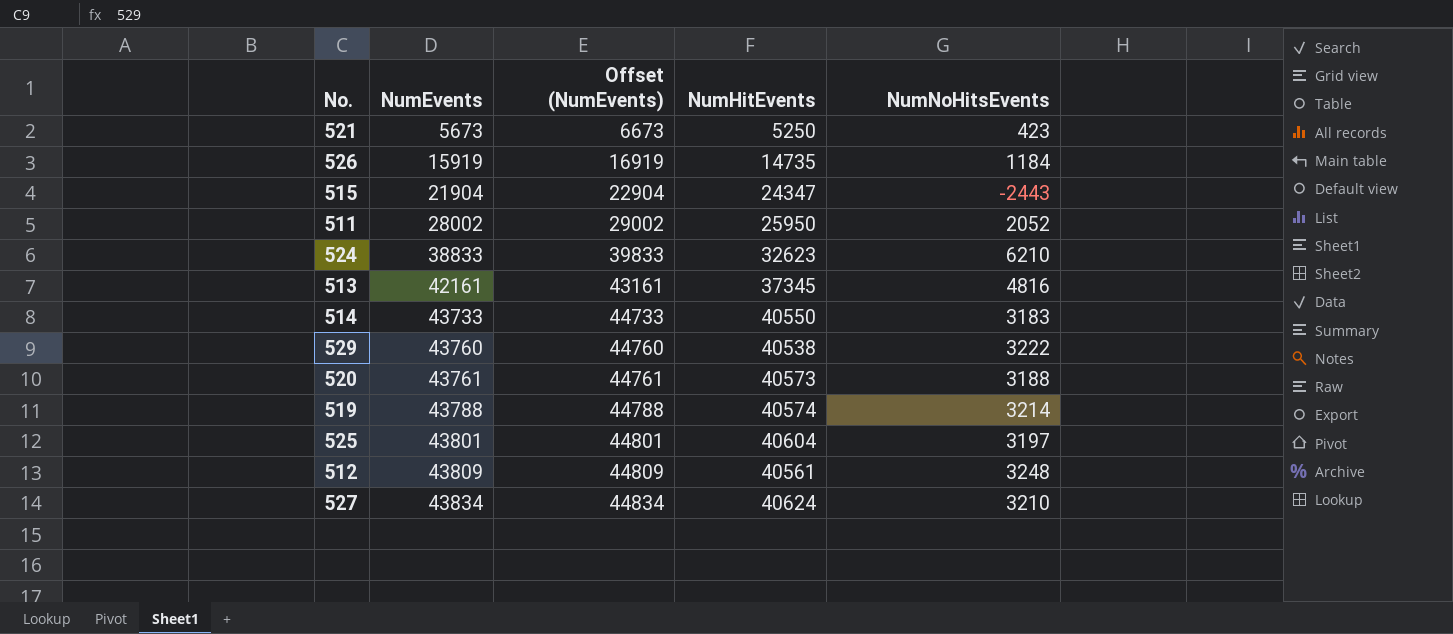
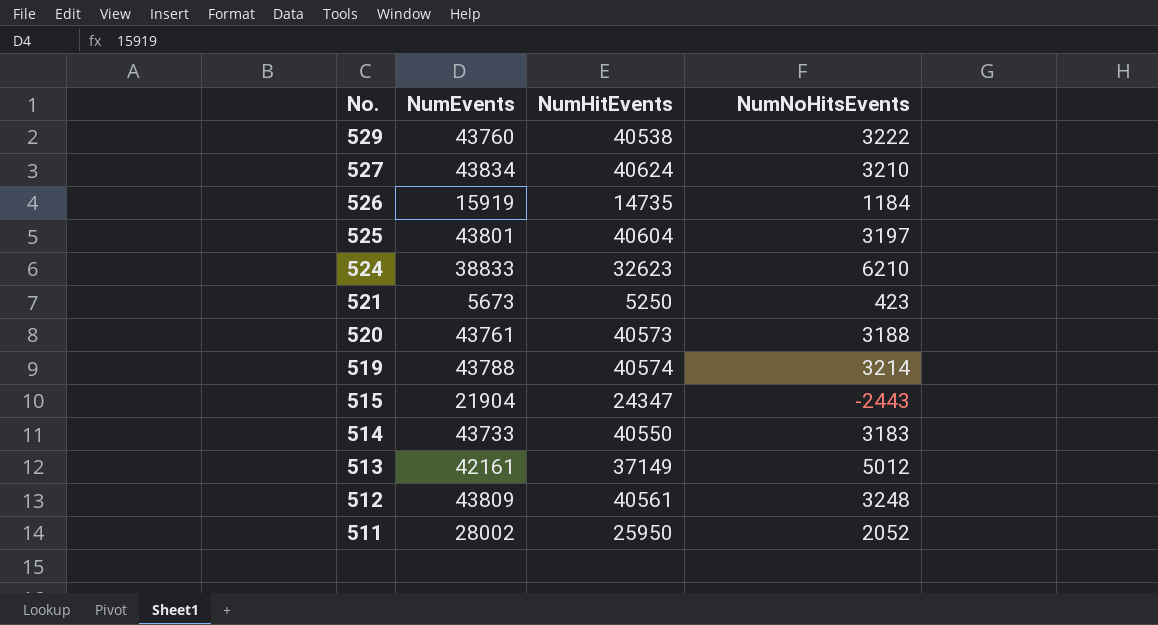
row order: NumEvents ascending -> No. descending
column Offset (NumEvents) | formula: [NumEvents] + 1000 -> none
513 | NumHitEvents: 37345 -> 37149
513 | NumNoHitsEvents: 4816 -> 5012

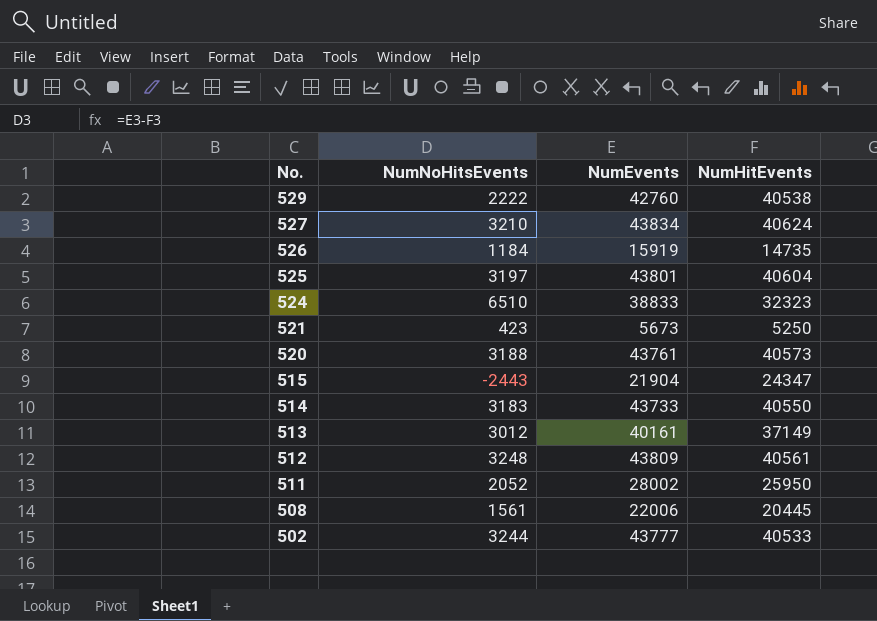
column NumNoHitsEvents | position: 4 -> 2
row 519: 43788 | 40574 | 3214 -> none
529 | NumNoHitsEvents: 3222 -> 2222
529 | NumEvents: 43760 -> 42760
524 | NumNoHitsEvents: 6210 -> 6510
524 | NumHitEvents: 32623 -> 32323
513 | NumNoHitsEvents: 5012 -> 3012
513 | NumEvents: 42161 -> 40161
row 508: none -> 1561 | 22006 | 20445
row 502: none -> 3244 | 43777 | 40533

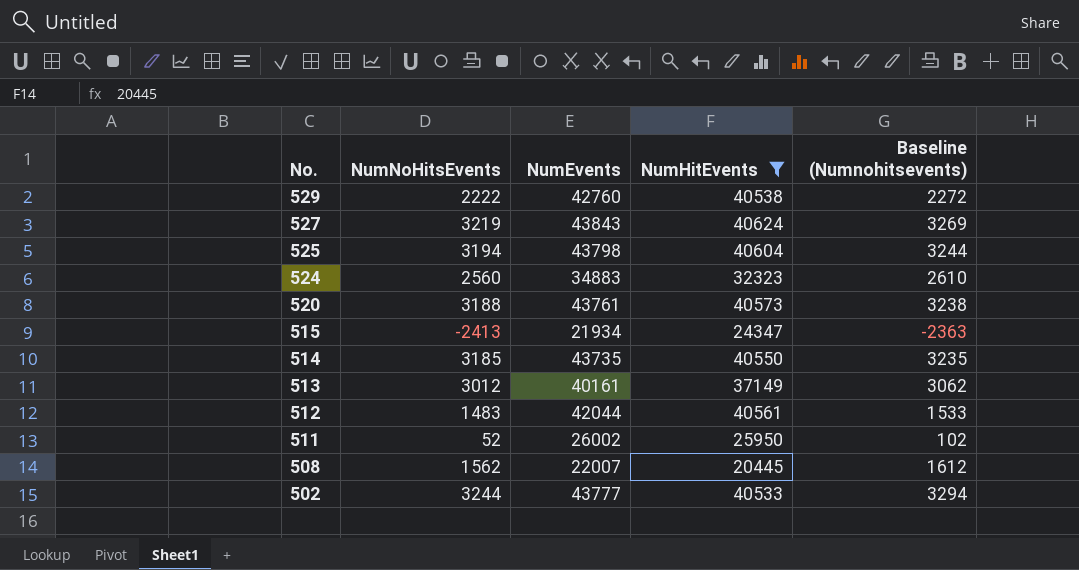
filter: none -> NumHitEvents >= 20445
column Baseline (Numnohitsevents) | formula: none -> [NumNoHitsEvents] + 50
527 | NumNoHitsEvents: 3210 -> 3219
527 | NumEvents: 43834 -> 43843
525 | NumNoHitsEvents: 3197 -> 3194
525 | NumEvents: 43801 -> 43798
524 | NumNoHitsEvents: 6510 -> 2560
524 | NumEvents: 38833 -> 34883
515 | NumNoHitsEvents: -2443 -> -2413
515 | NumEvents: 21904 -> 21934
514 | NumNoHitsEvents: 3183 -> 3185
514 | NumEvents: 43733 -> 43735
512 | NumNoHitsEvents: 3248 -> 1483
512 | NumEvents: 43809 -> 42044
511 | NumNoHitsEvents: 2052 -> 52
511 | NumEvents: 28002 -> 26002
508 | NumNoHitsEvents: 1561 -> 1562
508 | NumEvents: 22006 -> 22007

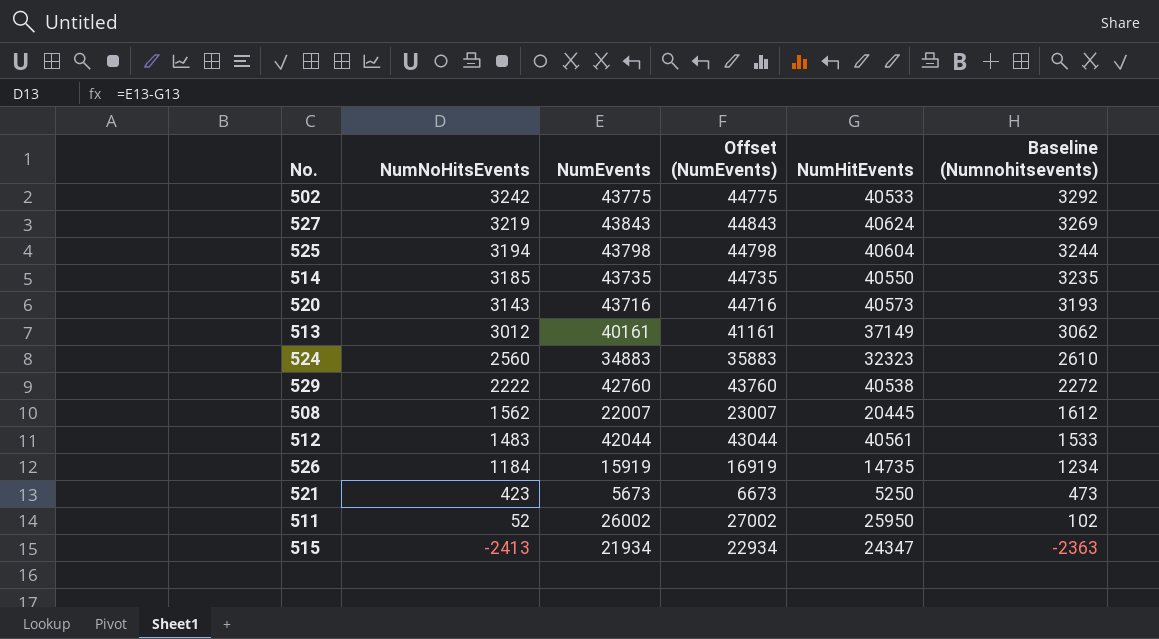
filter: NumHitEvents >= 20445 -> none
row order: No. descending -> NumNoHitsEvents descending
column Offset (NumEvents) | formula: none -> [NumEvents] + 1000
502 | NumNoHitsEvents: 3244 -> 3242
502 | NumEvents: 43777 -> 43775
502 | Baseline (Numnohitsevents): 3294 -> 3292
520 | NumNoHitsEvents: 3188 -> 3143
520 | NumEvents: 43761 -> 43716
520 | Baseline (Numnohitsevents): 3238 -> 3193

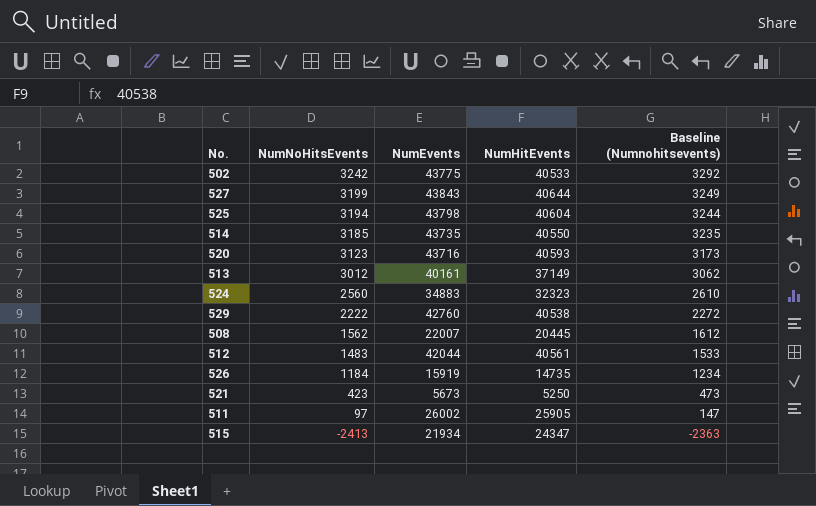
column Offset (NumEvents) | formula: [NumEvents] + 1000 -> none
527 | NumNoHitsEvents: 3219 -> 3199
527 | NumHitEvents: 40624 -> 40644
527 | Baseline (Numnohitsevents): 3269 -> 3249
520 | NumNoHitsEvents: 3143 -> 3123
520 | NumHitEvents: 40573 -> 40593
520 | Baseline (Numnohitsevents): 3193 -> 3173
511 | NumNoHitsEvents: 52 -> 97
511 | NumHitEvents: 25950 -> 25905
511 | Baseline (Numnohitsevents): 102 -> 147

